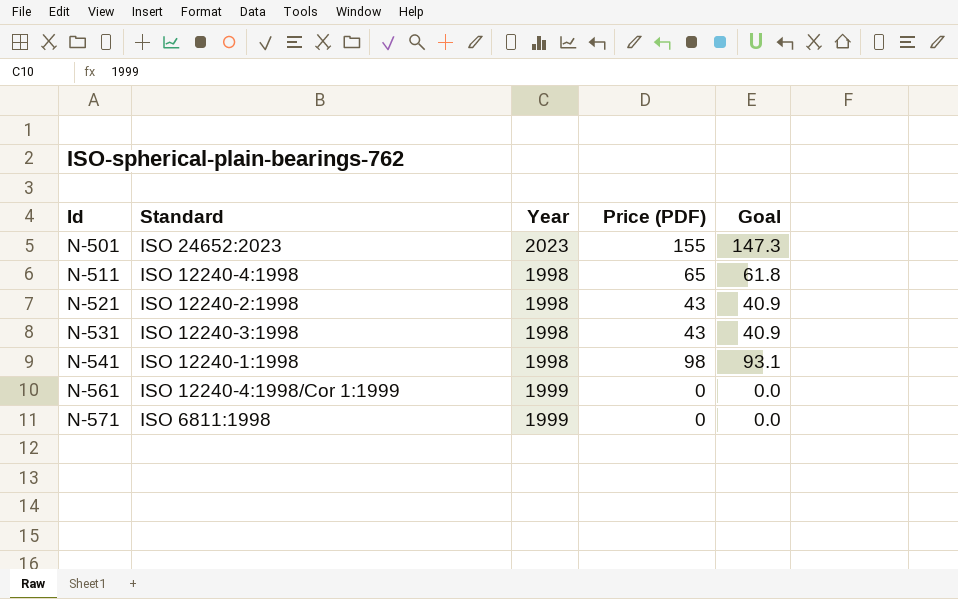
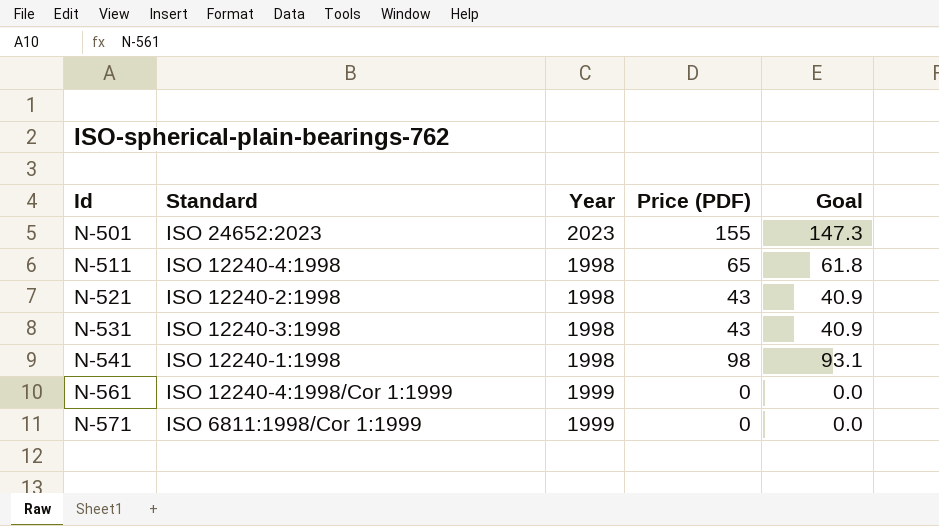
N-571 | Standard: ISO 6811:1998 -> ISO 6811:1998/Cor 1:1999

